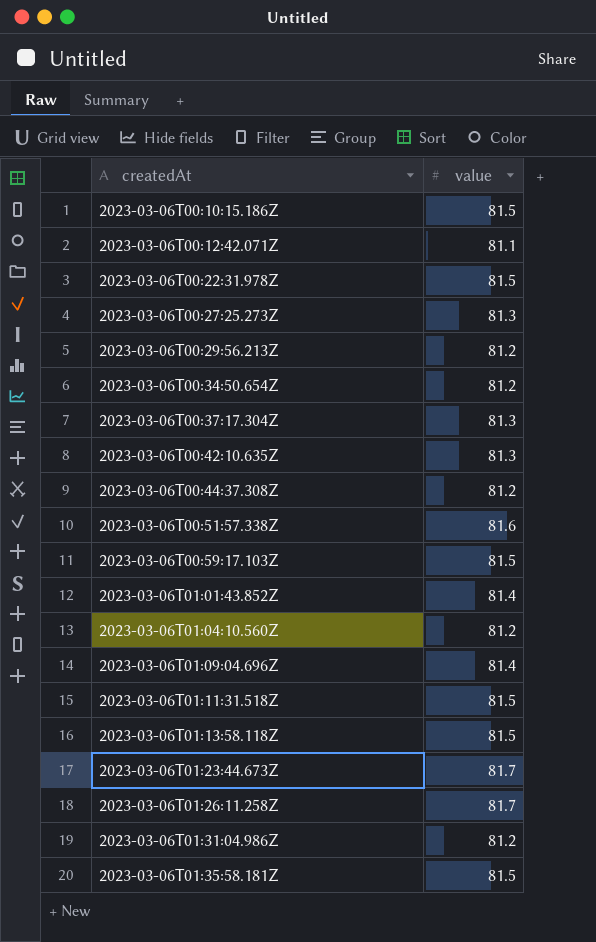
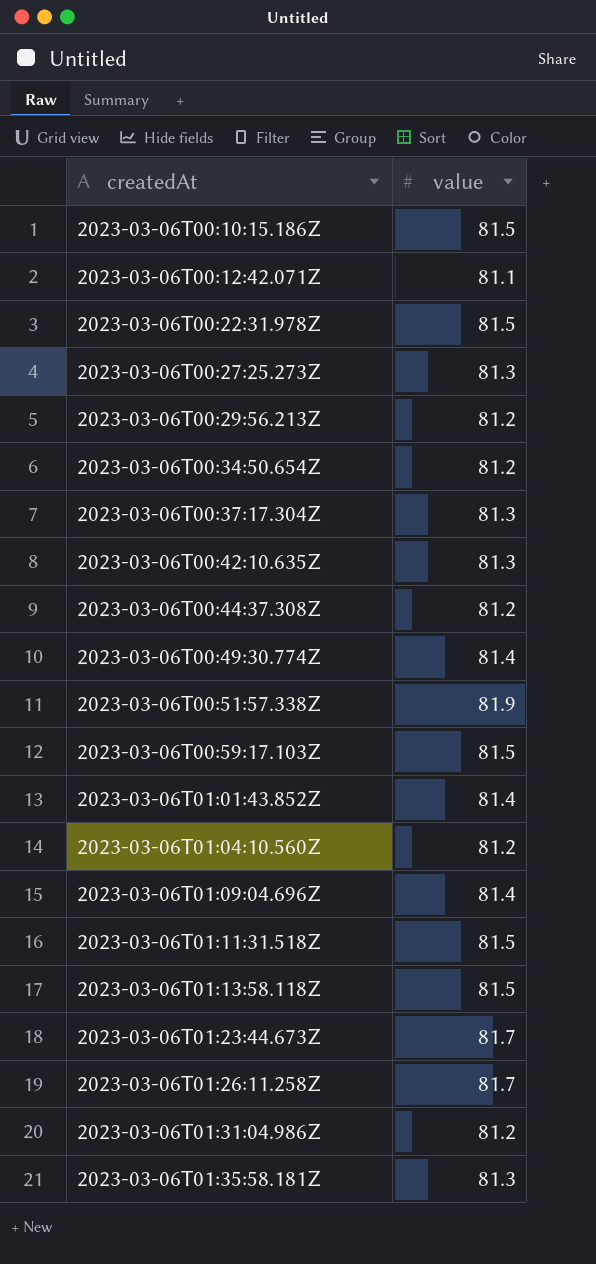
row 2023-03-06T00:49:30.774Z: none -> 81.4
2023-03-06T00:51:57.338Z | value: 81.6 -> 81.9
2023-03-06T01:35:58.181Z | value: 81.5 -> 81.3

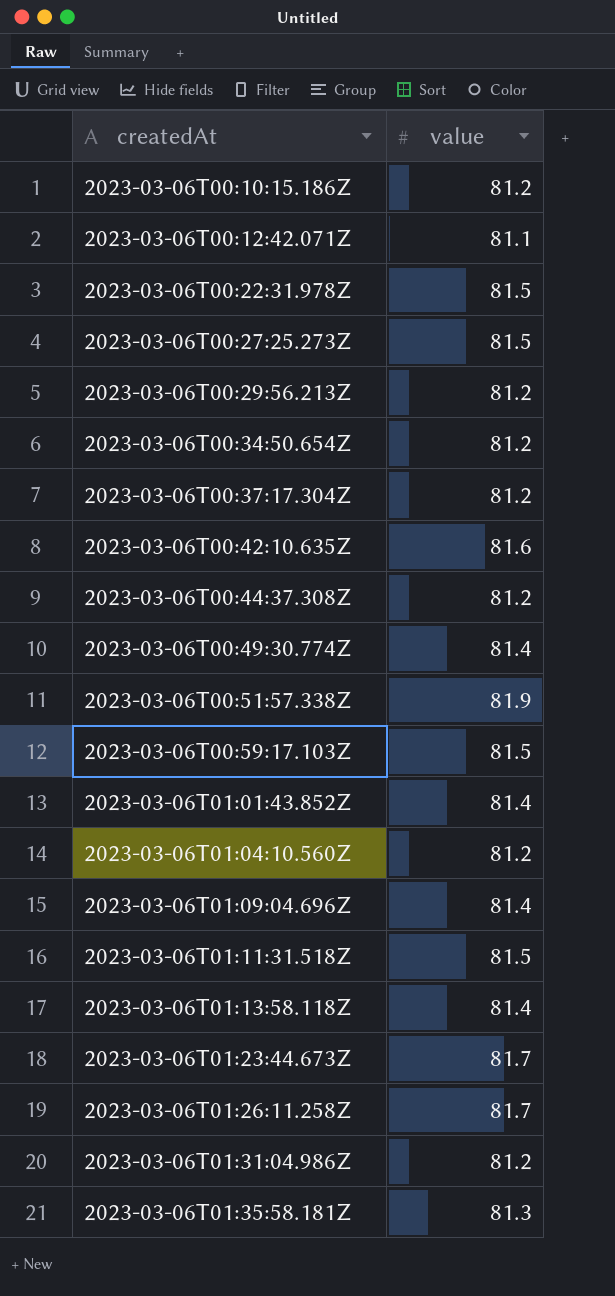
2023-03-06T00:10:15.186Z | value: 81.5 -> 81.2
2023-03-06T00:27:25.273Z | value: 81.3 -> 81.5
2023-03-06T00:37:17.304Z | value: 81.3 -> 81.2
2023-03-06T00:42:10.635Z | value: 81.3 -> 81.6
2023-03-06T01:13:58.118Z | value: 81.5 -> 81.4

